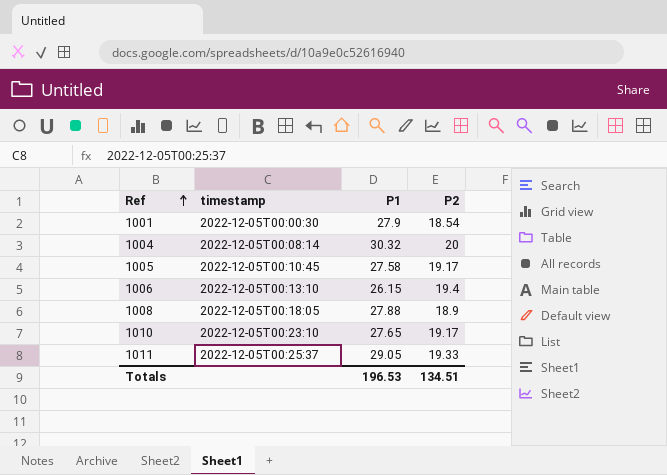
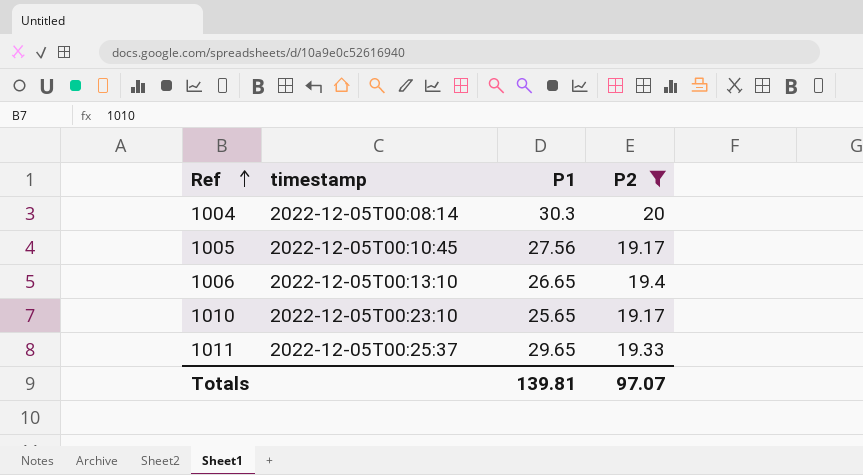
filter: none -> P2 >= 19.17
1004 | P1: 30.32 -> 30.3
1005 | P1: 27.58 -> 27.56
1006 | P1: 26.15 -> 26.65
1010 | P1: 27.65 -> 25.65
1011 | P1: 29.05 -> 29.65
Totals | P1: 196.53 -> 139.81
Totals | P2: 134.51 -> 97.07

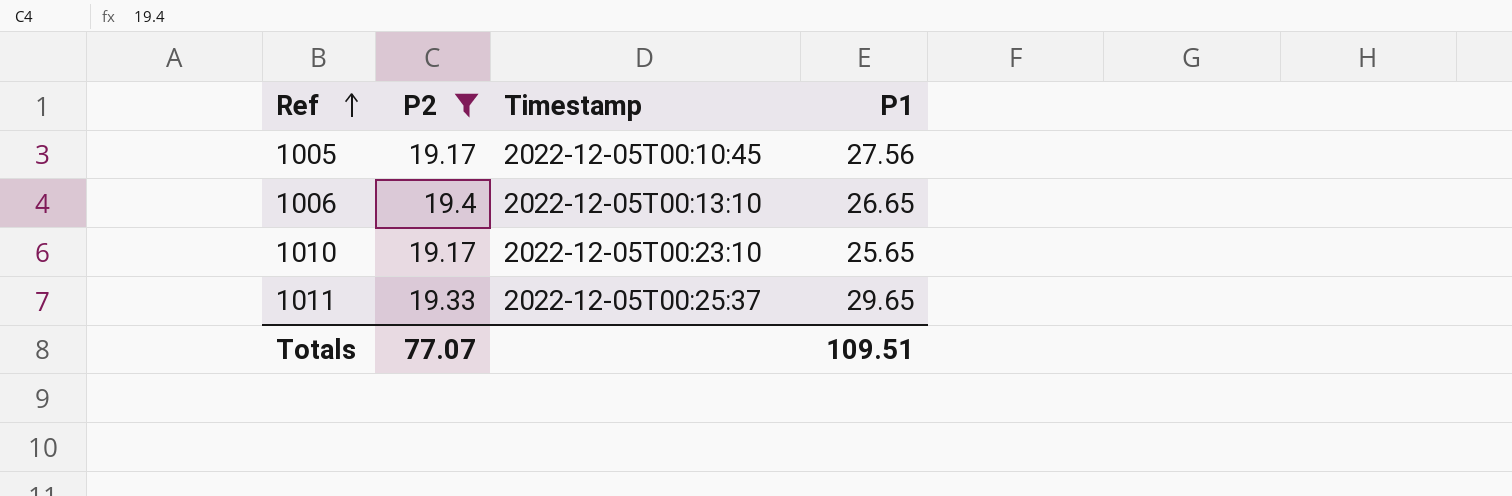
column P2 | position: 4 -> 2
column name: timestamp -> Timestamp
row 1004: 2022-12-05T00:08:14 | 30.3 | 20 -> none
Totals | P2: 97.07 -> 77.07
Totals | P1: 139.81 -> 109.51

